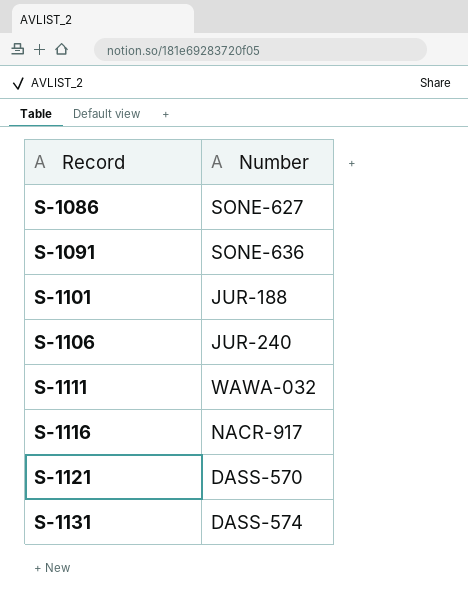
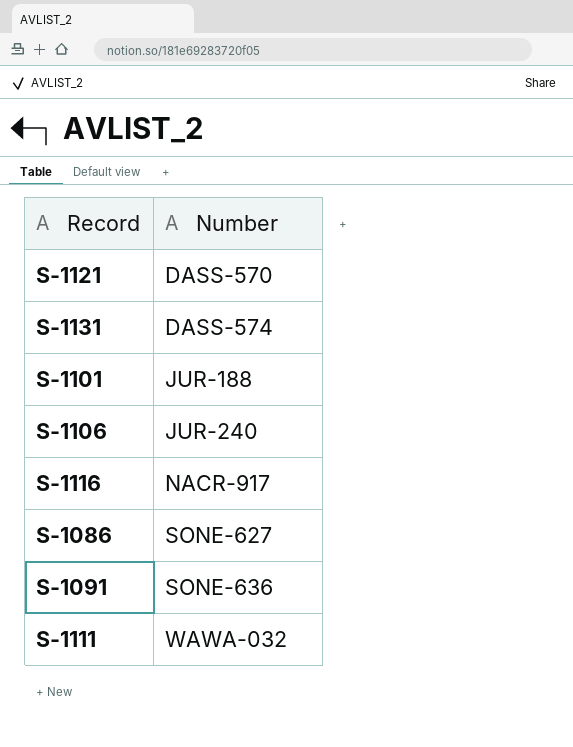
row order: Record ascending -> Number ascending

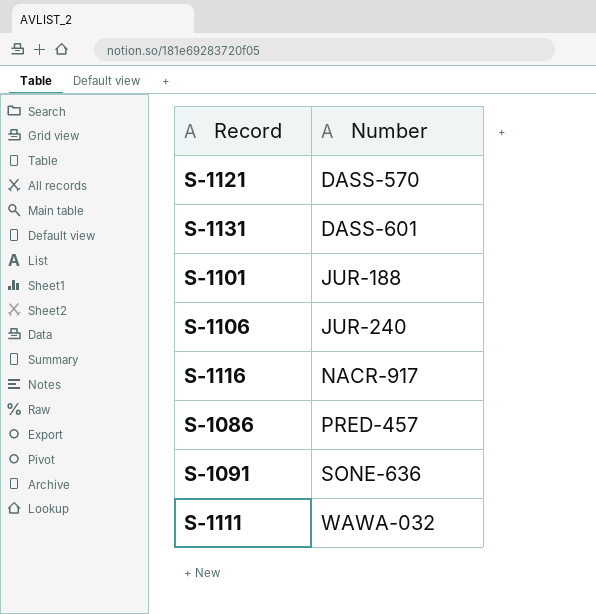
S-1131 | Number: DASS-574 -> DASS-601
S-1086 | Number: SONE-627 -> PRED-457

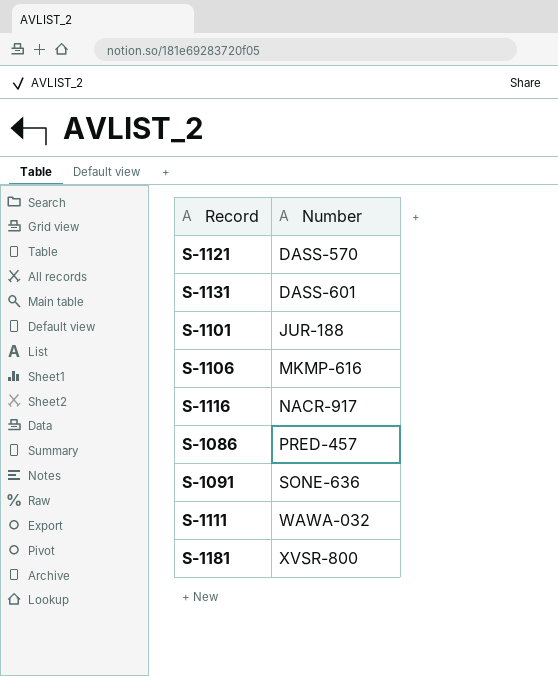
S-1106 | Number: JUR-240 -> MKMP-616
row S-1181: none -> XVSR-800

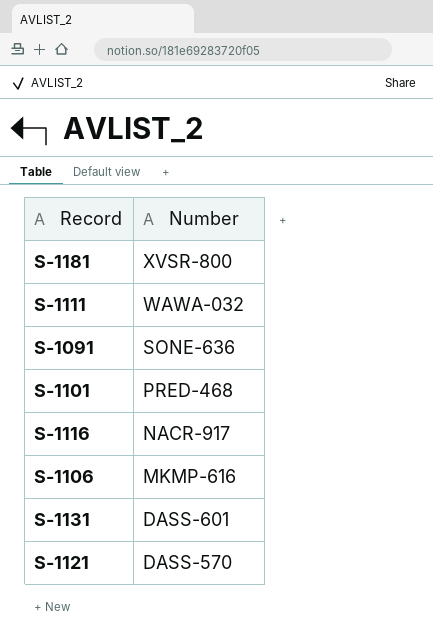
row order: Number ascending -> Number descending
row S-1086: PRED-457 -> none
S-1101 | Number: JUR-188 -> PRED-468

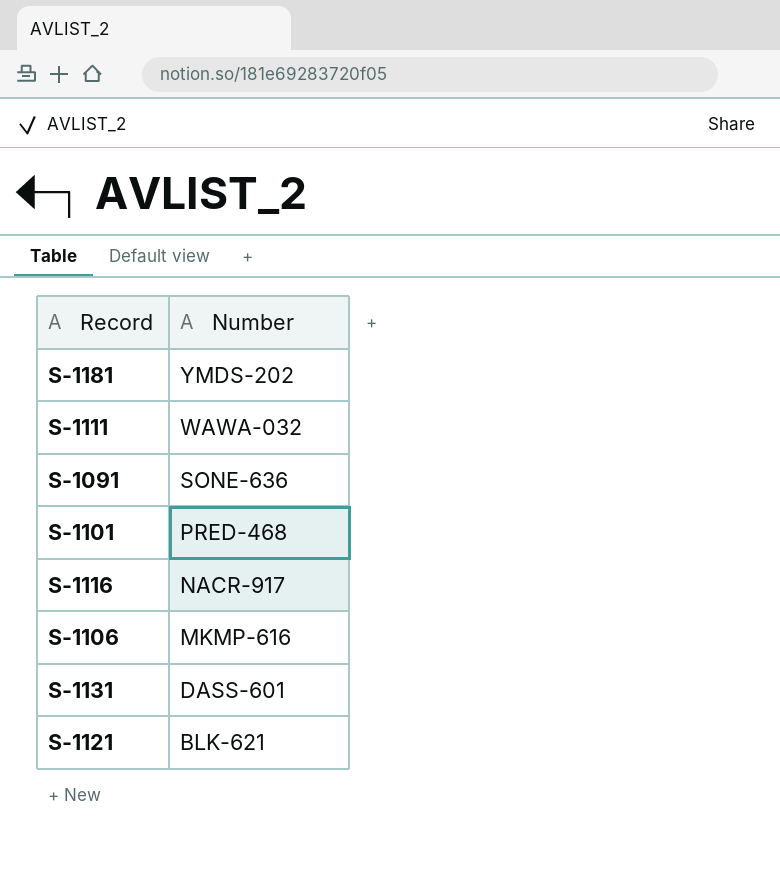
S-1181 | Number: XVSR-800 -> YMDS-202
S-1121 | Number: DASS-570 -> BLK-621

